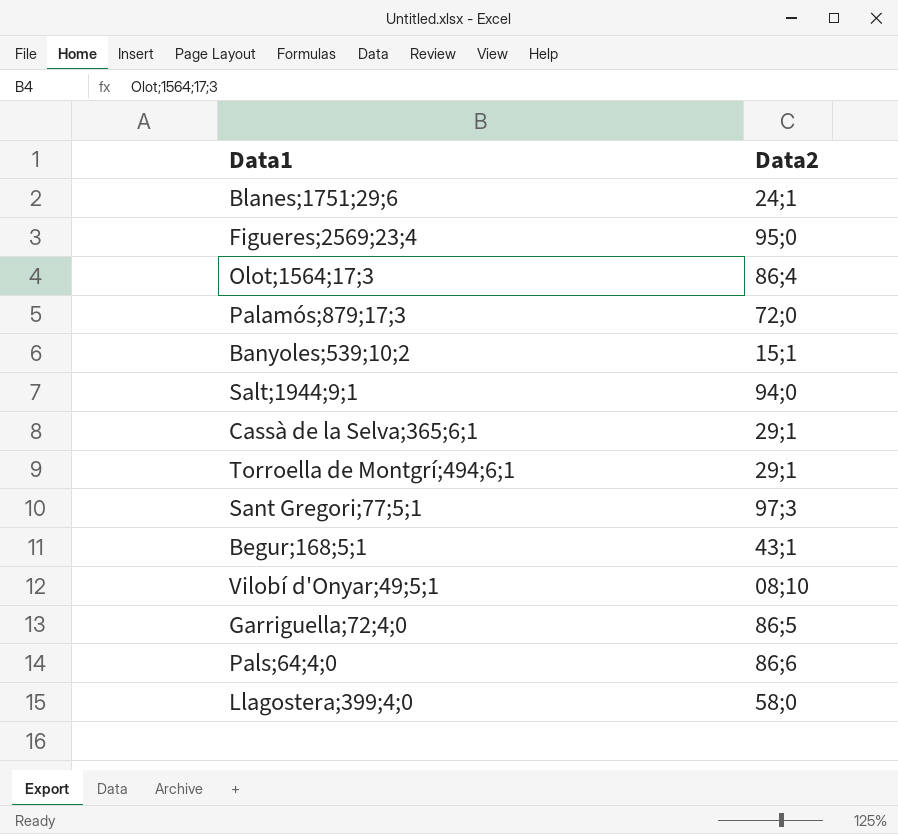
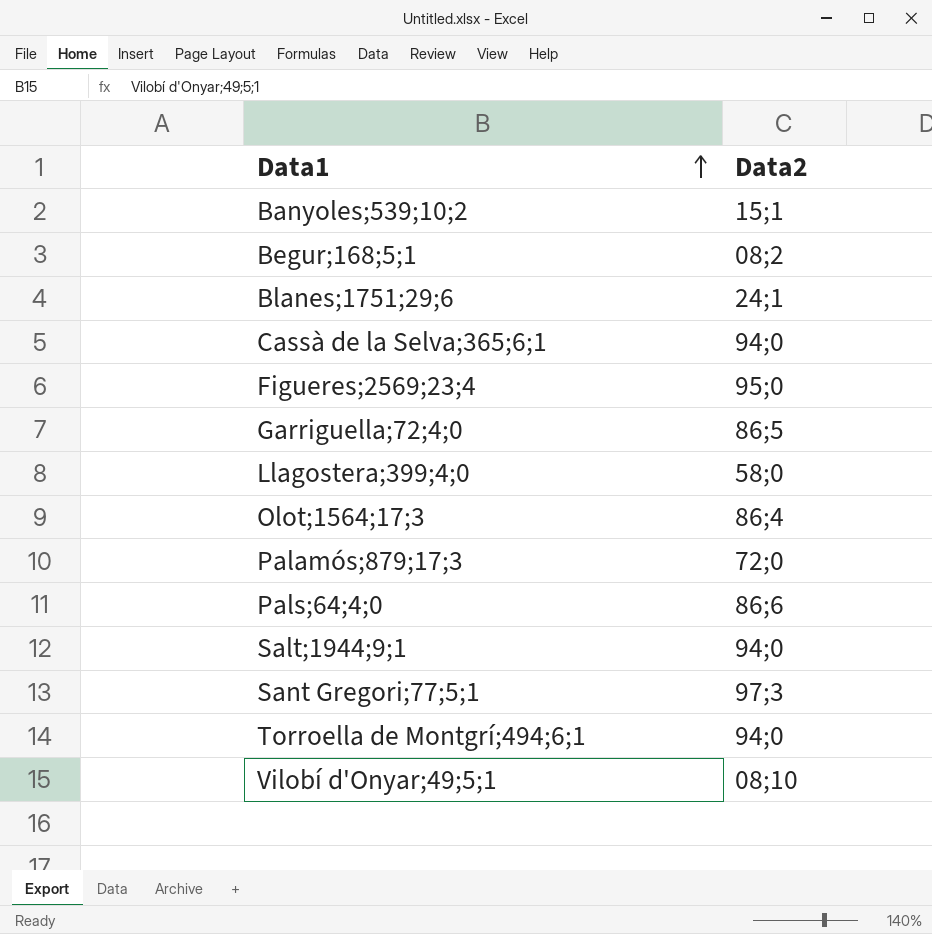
row order: none -> Data1 ascending
Begur;168;5;1 | Data2: 43;1 -> 08;2
Cassà de la Selva;365;6;1 | Data2: 29;1 -> 94;0
Torroella de Montgrí;494;6;1 | Data2: 29;1 -> 94;0

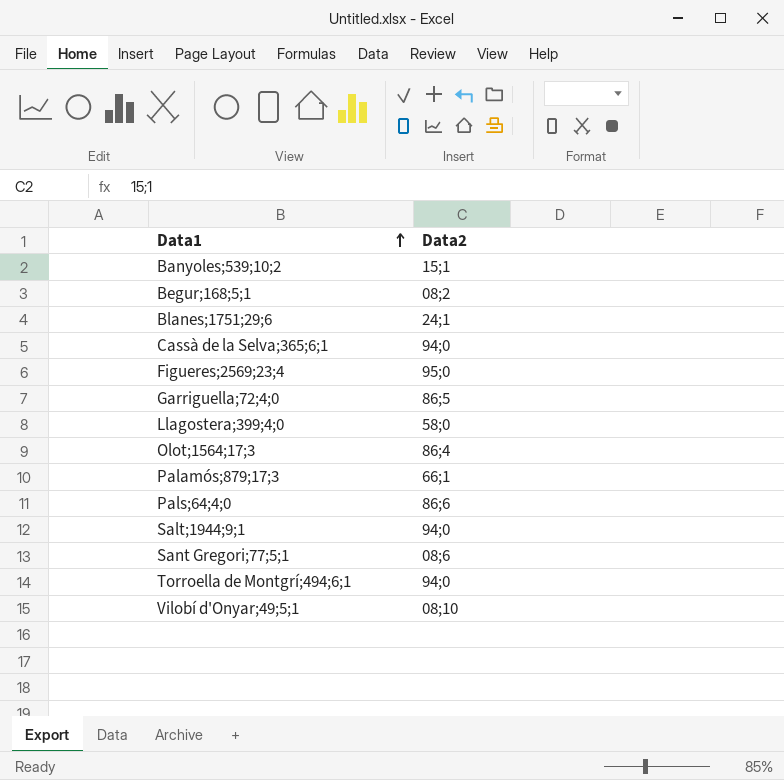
Palamós;879;17;3 | Data2: 72;0 -> 66;1
Sant Gregori;77;5;1 | Data2: 97;3 -> 08;6

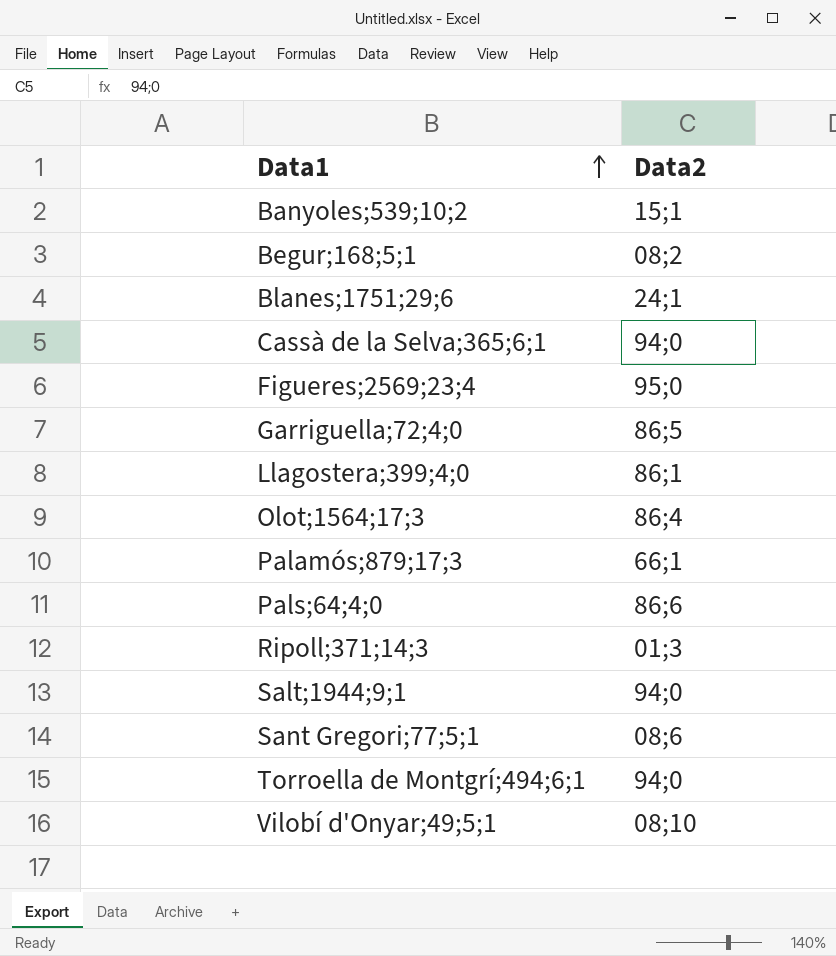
Llagostera;399;4;0 | Data2: 58;0 -> 86;1
row Ripoll;371;14;3: none -> 01;3

